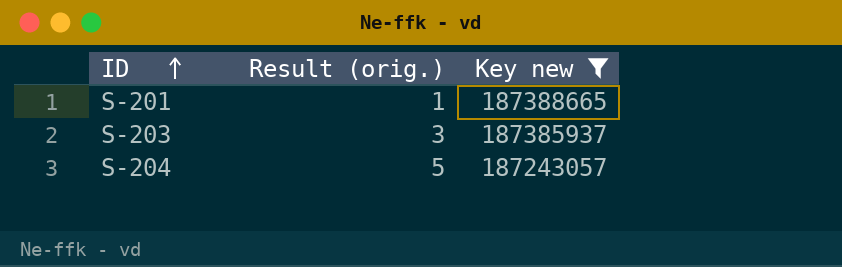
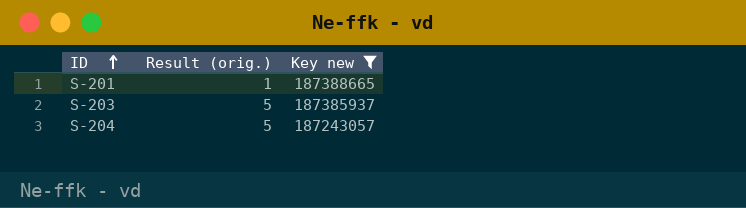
S-203 | Result (orig.): 3 -> 5

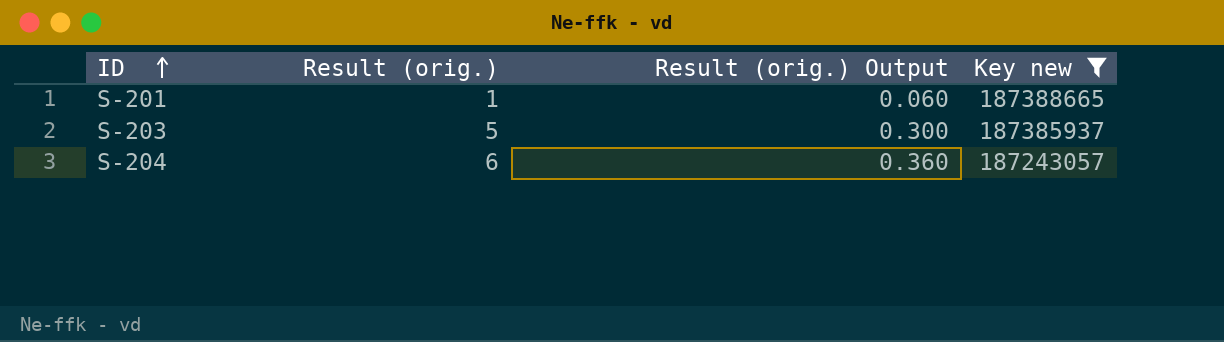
column Result (orig.) Output | formula: none -> [Result (orig.)] * 0.06
S-204 | Result (orig.): 5 -> 6

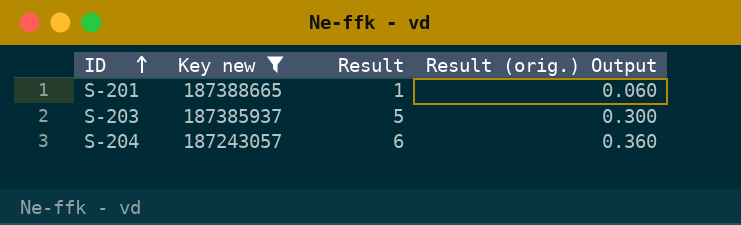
column Key new | position: 4 -> 2
column name: Result (orig.) -> Result

